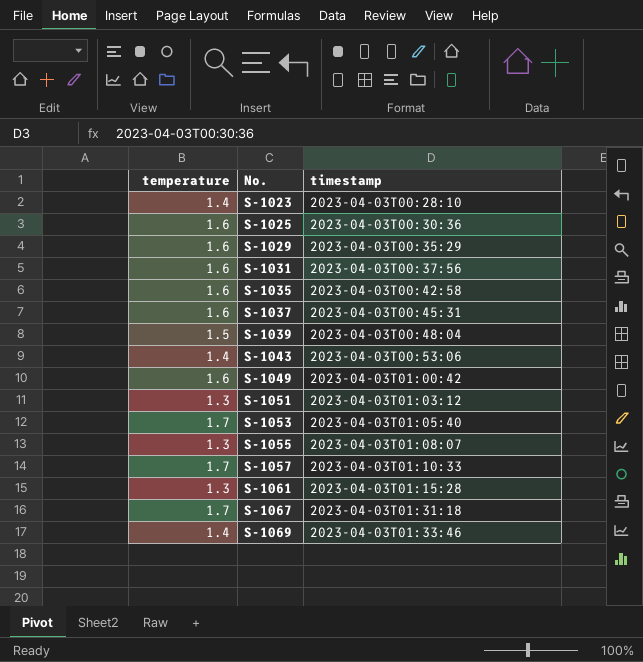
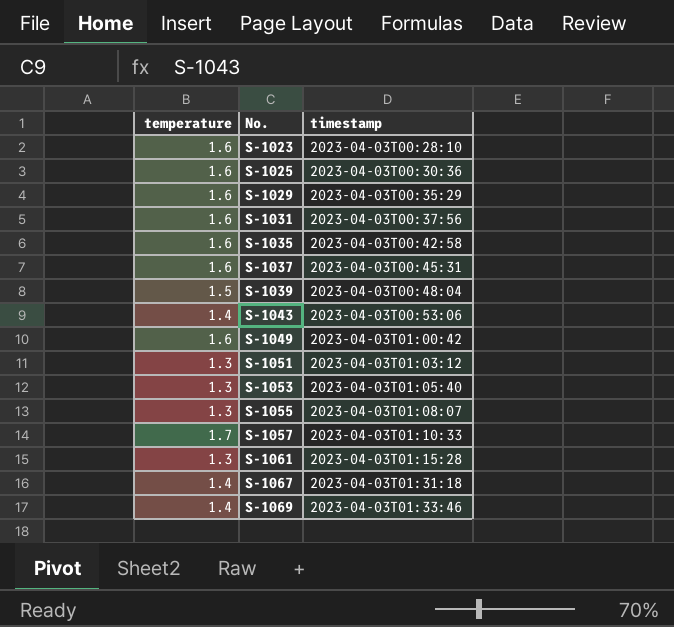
S-1023 | temperature: 1.4 -> 1.6
S-1053 | temperature: 1.7 -> 1.3
S-1067 | temperature: 1.7 -> 1.4

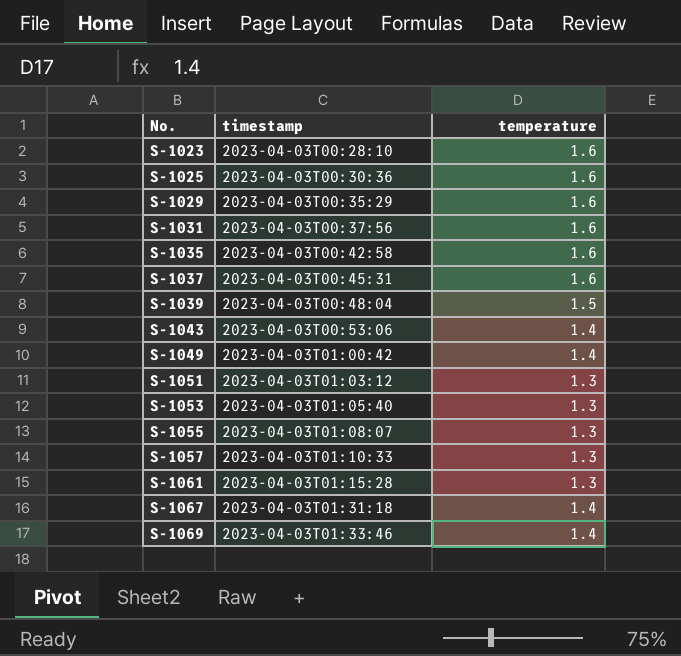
column temperature | position: 1 -> 3
S-1049 | temperature: 1.6 -> 1.4
S-1057 | temperature: 1.7 -> 1.3

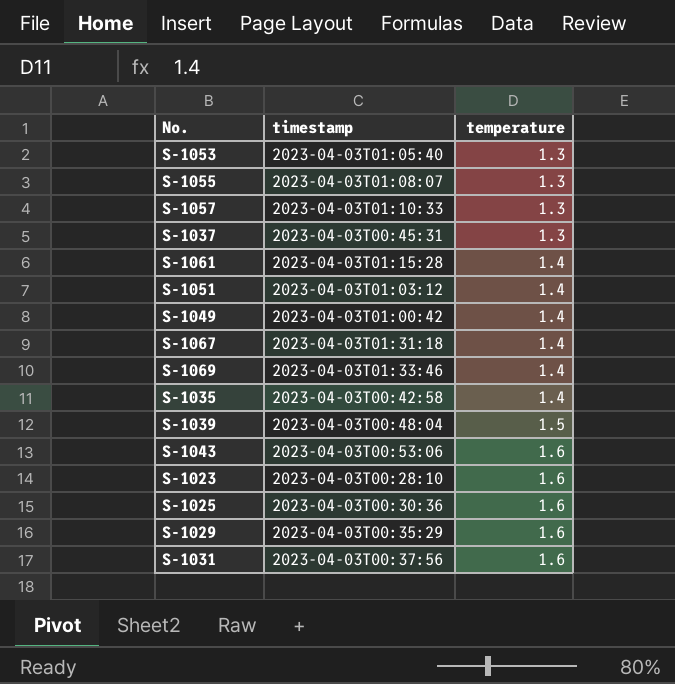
row order: No. ascending -> temperature ascending
S-1037 | temperature: 1.6 -> 1.3
S-1061 | temperature: 1.3 -> 1.4
S-1051 | temperature: 1.3 -> 1.4
S-1035 | temperature: 1.6 -> 1.4
S-1043 | temperature: 1.4 -> 1.6

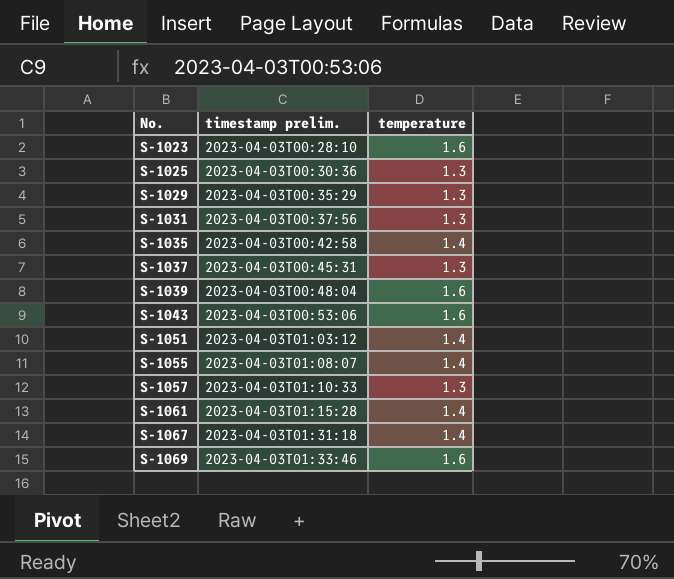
row order: temperature ascending -> No. ascending
column name: timestamp -> timestamp prelim.
row S-1053: 2023-04-03T01:05:40 | 1.3 -> none
row S-1049: 2023-04-03T01:00:42 | 1.4 -> none
S-1025 | temperature: 1.6 -> 1.3
S-1029 | temperature: 1.6 -> 1.3
S-1031 | temperature: 1.6 -> 1.3
S-1039 | temperature: 1.5 -> 1.6
S-1055 | temperature: 1.3 -> 1.4
S-1069 | temperature: 1.4 -> 1.6

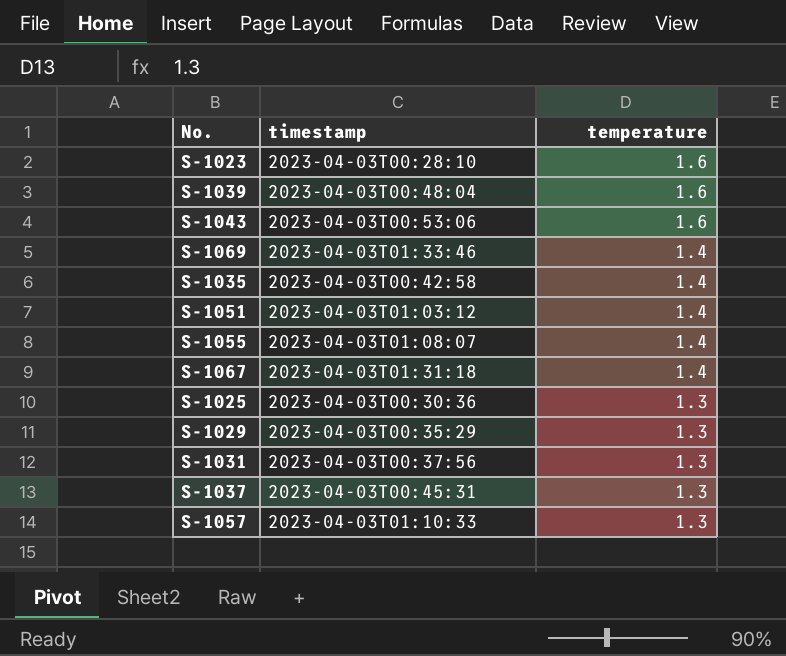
row order: No. ascending -> temperature descending
column name: timestamp prelim. -> timestamp
row S-1061: 2023-04-03T01:15:28 | 1.4 -> none
S-1069 | temperature: 1.6 -> 1.4

